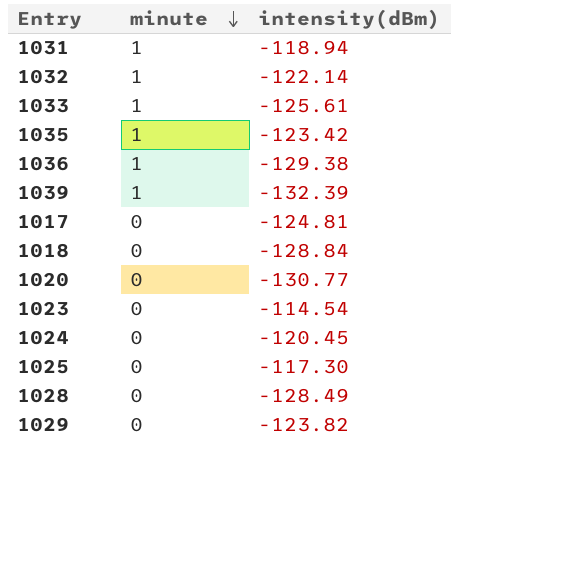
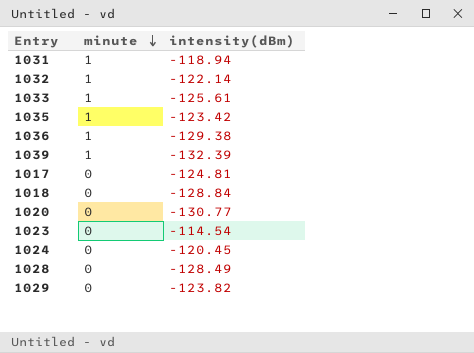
row 1025: 0 | -117.30 -> none

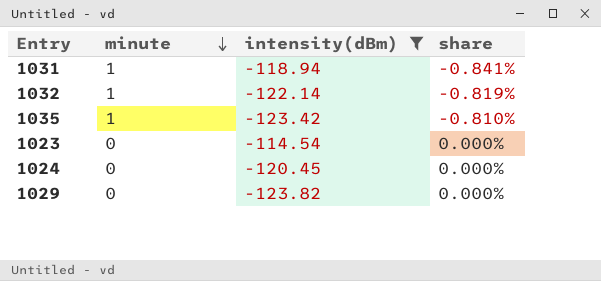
filter: none -> intensity(dBm) >= -123.82
column share | formula: none -> [minute] / [intensity(dBm)]

